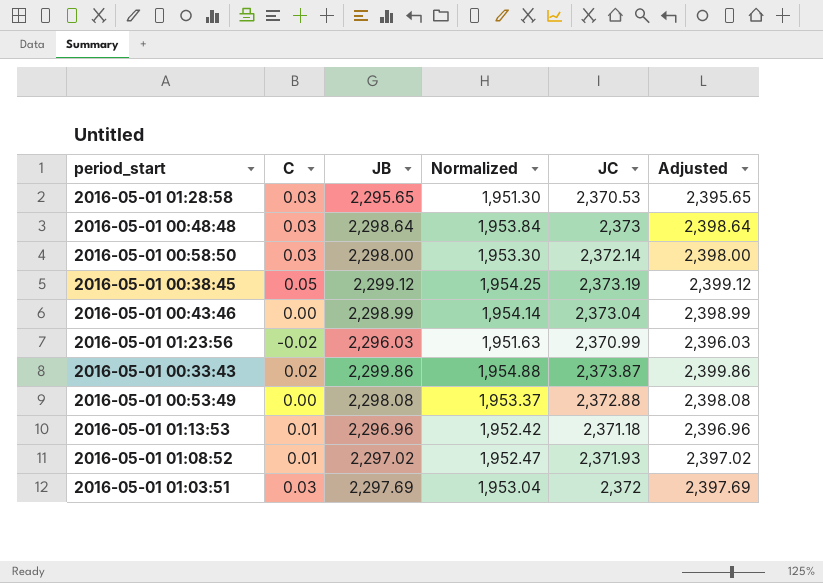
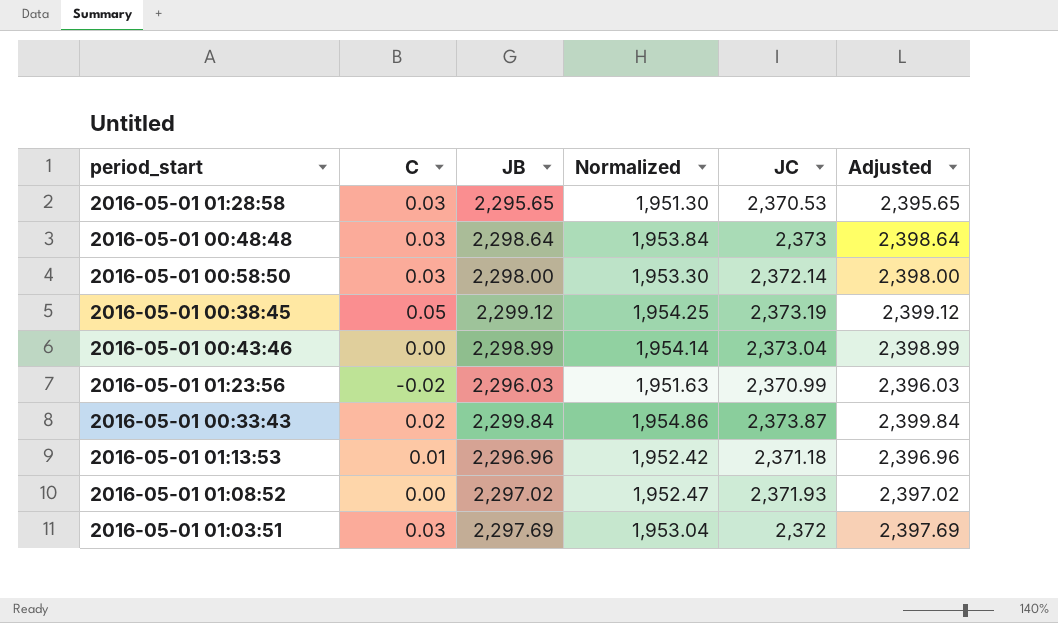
row 2016-05-01 00:53:49: 0.00 | 2,298.08 | 1,953.37 | 2,372.88 | 2,398.08 -> none
2016-05-01 00:33:43 | JB: 2,299.86 -> 2,299.84
2016-05-01 00:33:43 | Normalized: 1,954.88 -> 1,954.86
2016-05-01 00:33:43 | Adjusted: 2,399.86 -> 2,399.84
2016-05-01 01:08:52 | C: 0.01 -> 0.00

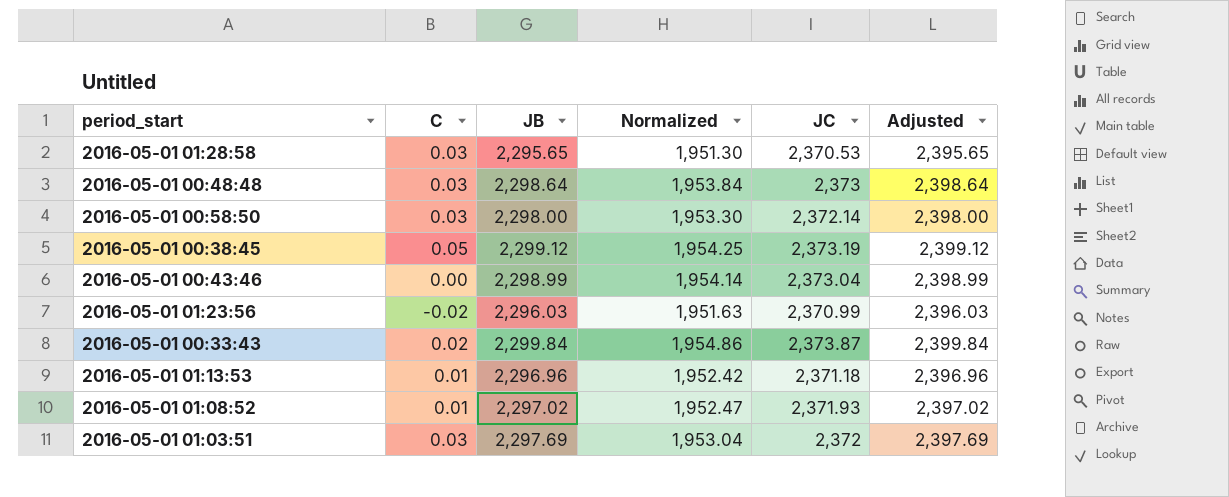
2016-05-01 01:08:52 | C: 0.00 -> 0.01

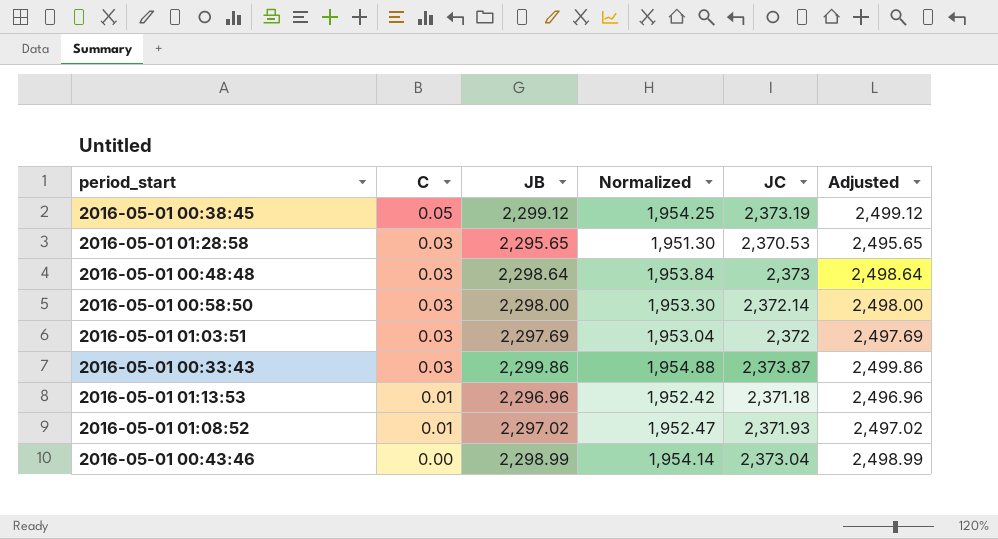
row order: none -> C descending
column Adjusted | formula: [JB] + 100 -> [JB] + 200
row 2016-05-01 01:23:56: -0.02 | 2,296.03 | 1,951.63 | 2,370.99 | 2,396.03 -> none
2016-05-01 00:33:43 | C: 0.02 -> 0.03
2016-05-01 00:33:43 | JB: 2,299.84 -> 2,299.86
2016-05-01 00:33:43 | Normalized: 1,954.86 -> 1,954.88

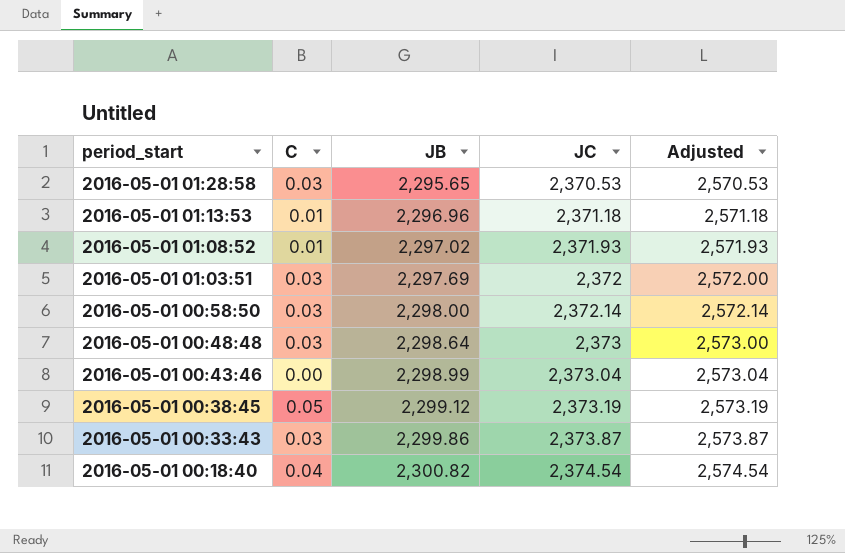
row order: C descending -> period_start descending
column Normalized | formula: [JB] * 0.85 -> none
column Adjusted | formula: [JB] + 200 -> [JC] + 200
row 2016-05-01 00:18:40: none -> 0.04 | 2,300.82 | 2,374.54 | 2,574.54

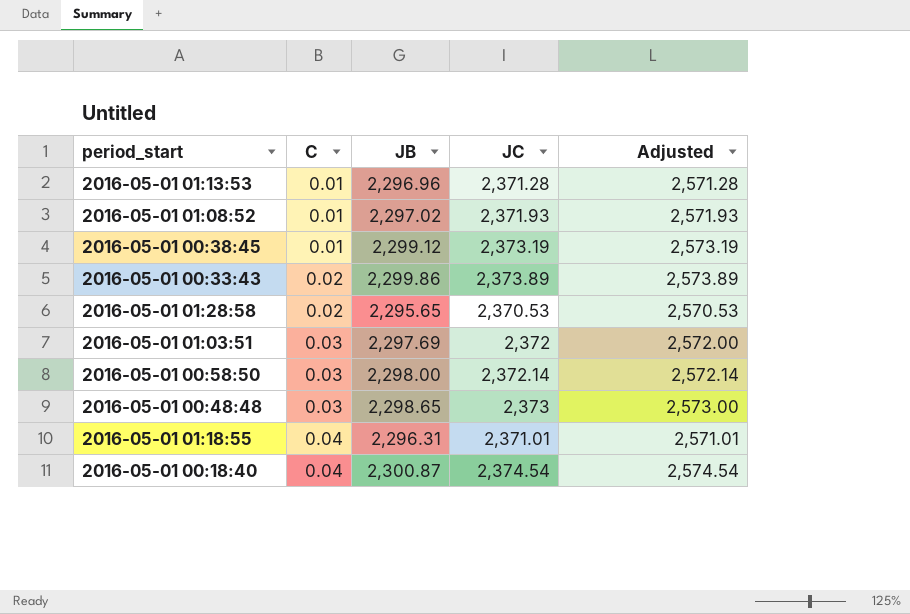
row order: period_start descending -> C ascending
row 2016-05-01 00:43:46: 0.00 | 2,298.99 | 2,373.04 | 2,573.04 -> none
2016-05-01 01:13:53 | JC: 2,371.18 -> 2,371.28
2016-05-01 01:13:53 | Adjusted: 2,571.18 -> 2,571.28
2016-05-01 00:38:45 | C: 0.05 -> 0.01
2016-05-01 00:33:43 | C: 0.03 -> 0.02
2016-05-01 00:33:43 | JC: 2,373.87 -> 2,373.89
2016-05-01 00:33:43 | Adjusted: 2,573.87 -> 2,573.89
2016-05-01 01:28:58 | C: 0.03 -> 0.02
2016-05-01 00:48:48 | JB: 2,298.64 -> 2,298.65
row 2016-05-01 01:18:55: none -> 0.04 | 2,296.31 | 2,371.01 | 2,571.01
2016-05-01 00:18:40 | JB: 2,300.82 -> 2,300.87

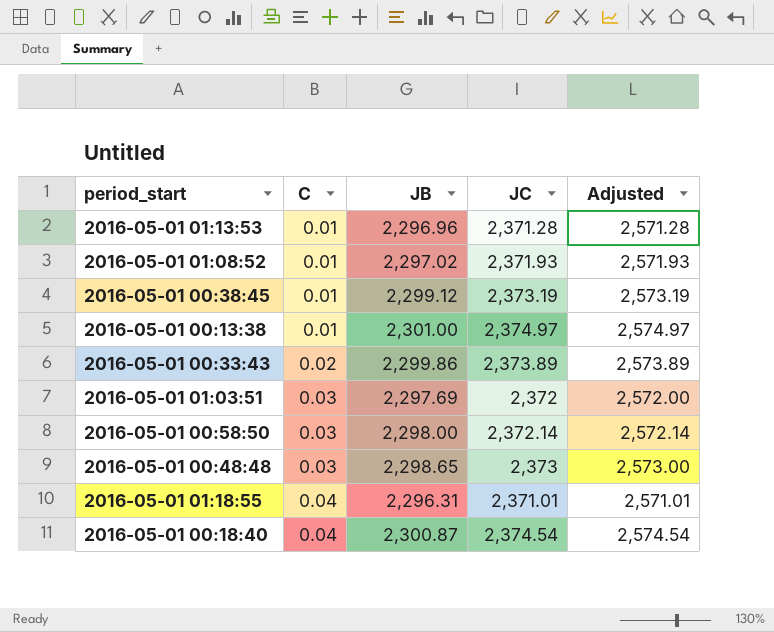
row 2016-05-01 01:28:58: 0.02 | 2,295.65 | 2,370.53 | 2,570.53 -> none
row 2016-05-01 00:13:38: none -> 0.01 | 2,301.00 | 2,374.97 | 2,574.97

